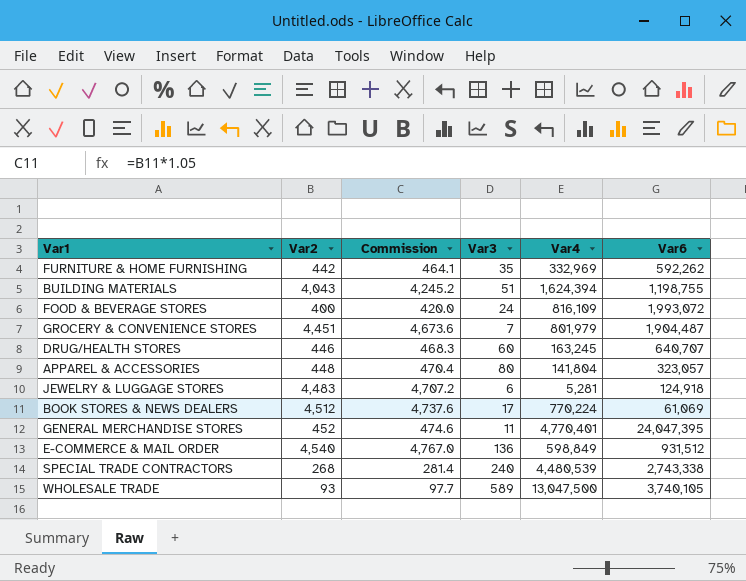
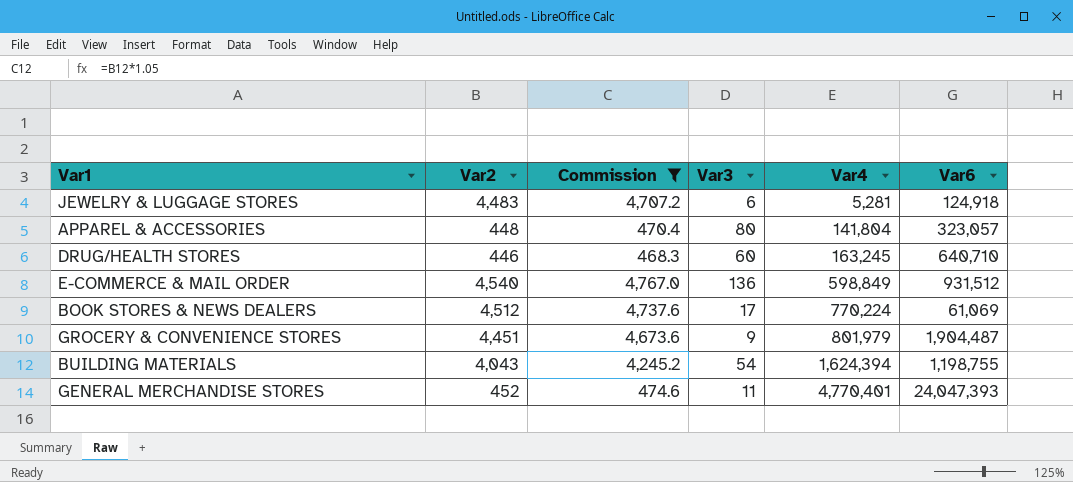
filter: none -> Commission >= 468.3
row order: none -> Var4 ascending
DRUG/HEALTH STORES | Var6: 640,707 -> 640,710
GROCERY & CONVENIENCE STORES | Var3: 7 -> 9
BUILDING MATERIALS | Var3: 51 -> 54
GENERAL MERCHANDISE STORES | Var6: 24,047,395 -> 24,047,393

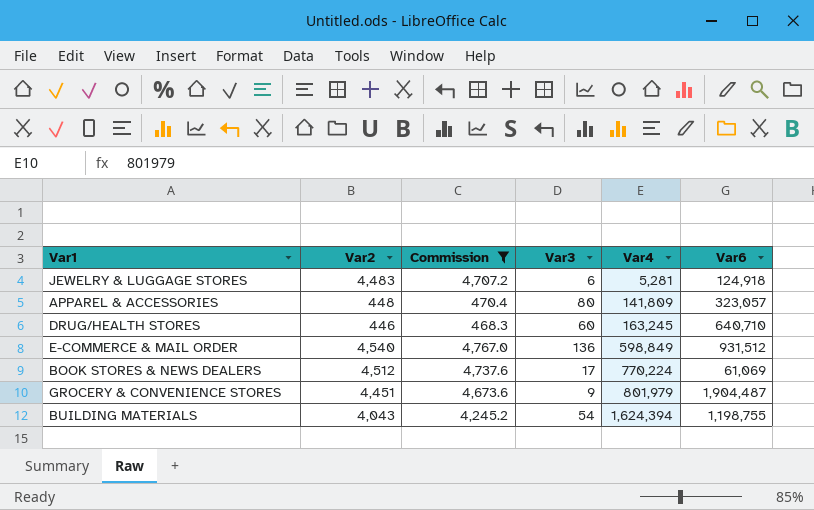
row GENERAL MERCHANDISE STORES: 452 | 474.6 | 11 | 4,770,401 | 24,047,393 -> none
APPAREL & ACCESSORIES | Var4: 141,804 -> 141,809

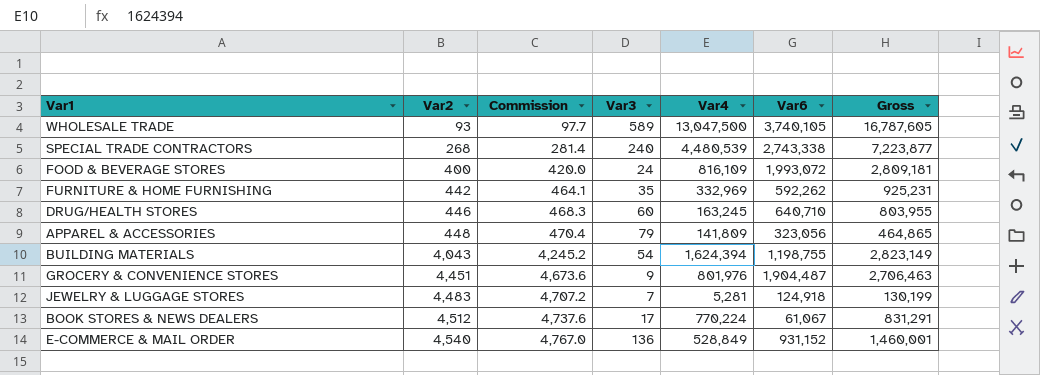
filter: Commission >= 468.3 -> none
row order: Var4 ascending -> Var2 ascending
column Gross | formula: none -> [Var4] + [Var6]
APPAREL & ACCESSORIES | Var3: 80 -> 79
APPAREL & ACCESSORIES | Var6: 323,057 -> 323,056
GROCERY & CONVENIENCE STORES | Var4: 801,979 -> 801,976
JEWELRY & LUGGAGE STORES | Var3: 6 -> 7
BOOK STORES & NEWS DEALERS | Var6: 61,069 -> 61,067
E-COMMERCE & MAIL ORDER | Var4: 598,849 -> 528,849
E-COMMERCE & MAIL ORDER | Var6: 931,512 -> 931,152

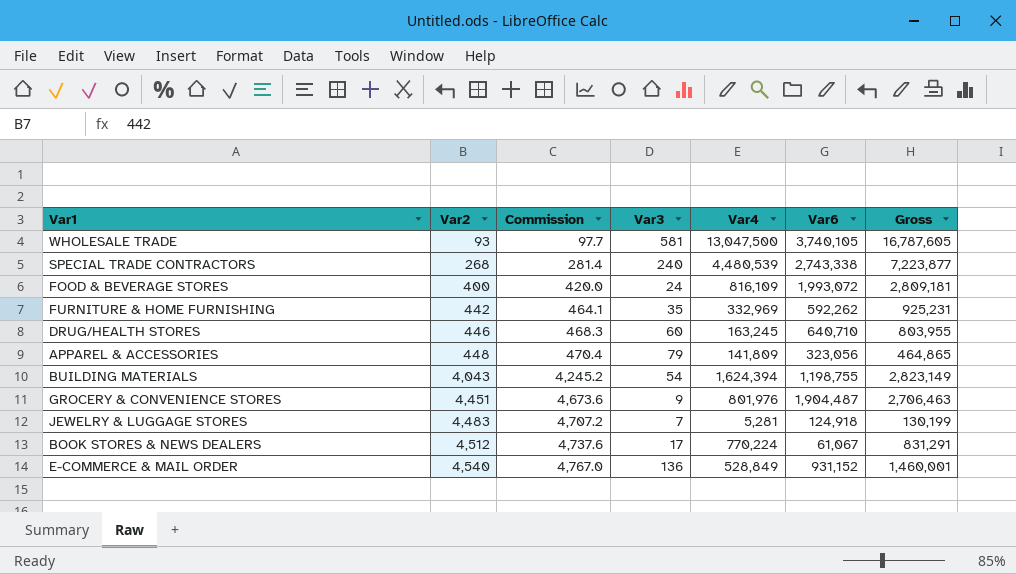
WHOLESALE TRADE | Var3: 589 -> 581

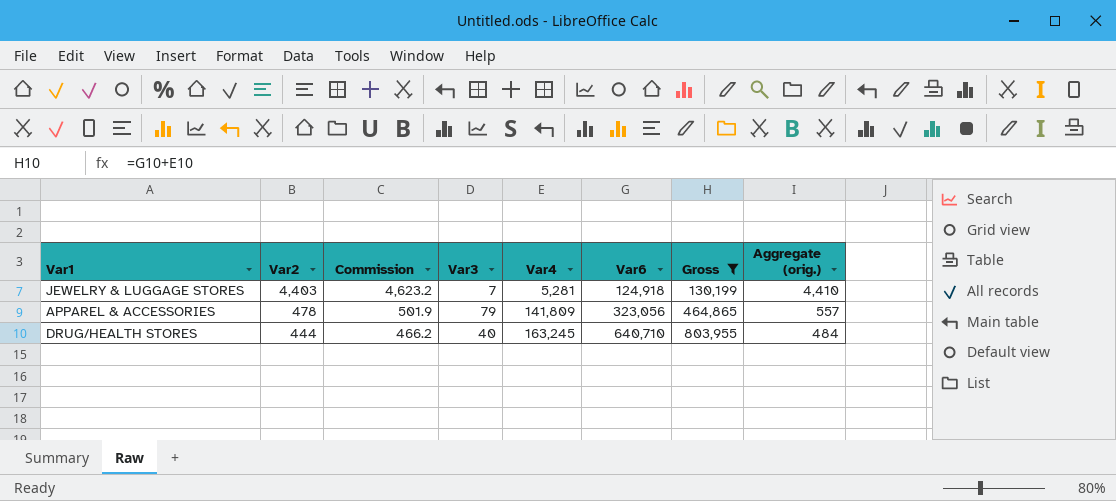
filter: none -> Gross <= 803,955
row order: Var2 ascending -> Var2 descending
column Aggregate (orig.) | formula: none -> [Var2] + [Var3]
JEWELRY & LUGGAGE STORES | Var2: 4,483 -> 4,403
JEWELRY & LUGGAGE STORES | Commission: 4,707.2 -> 4,623.2
APPAREL & ACCESSORIES | Var2: 448 -> 478
APPAREL & ACCESSORIES | Commission: 470.4 -> 501.9
DRUG/HEALTH STORES | Var2: 446 -> 444
DRUG/HEALTH STORES | Commission: 468.3 -> 466.2
DRUG/HEALTH STORES | Var3: 60 -> 40

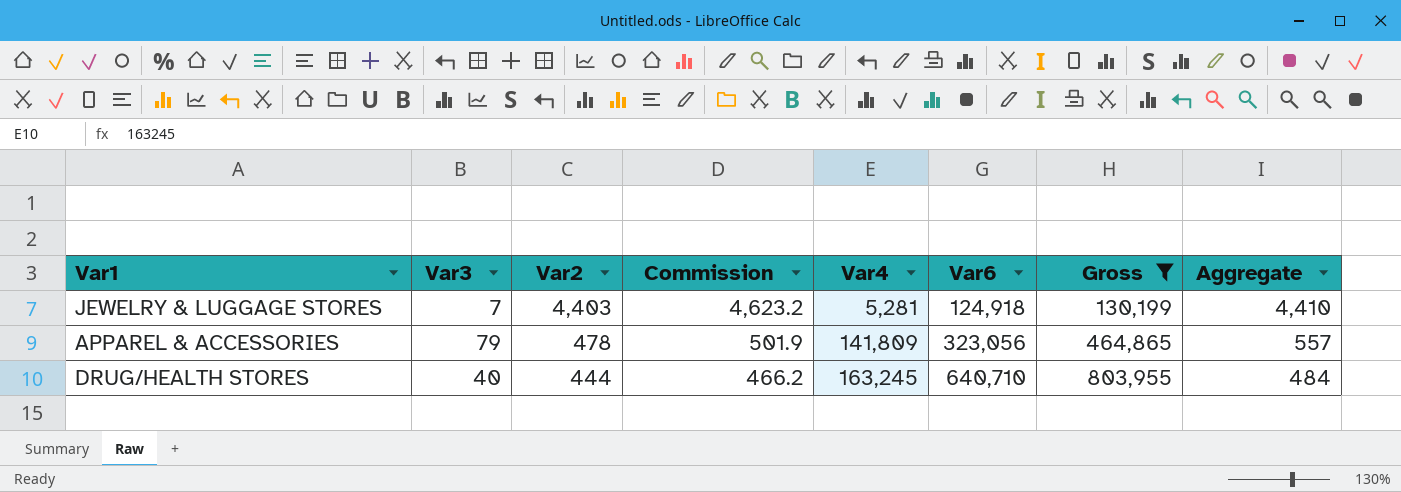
column Var3 | position: 4 -> 2
column name: Aggregate (orig.) -> Aggregate

